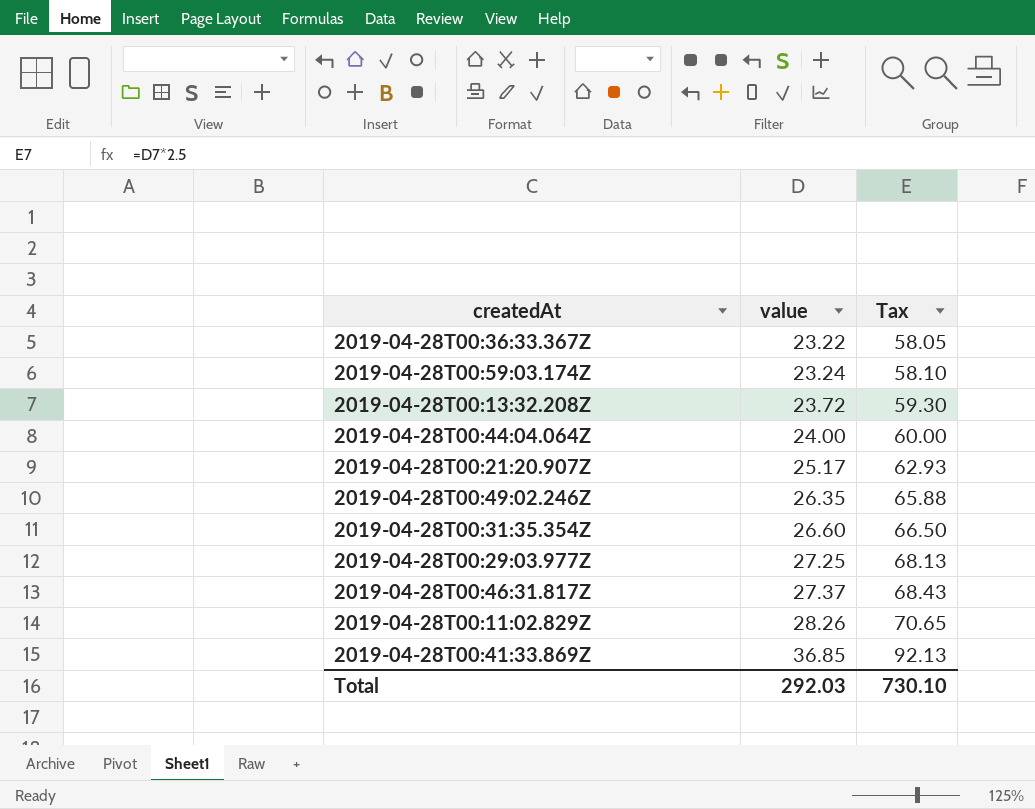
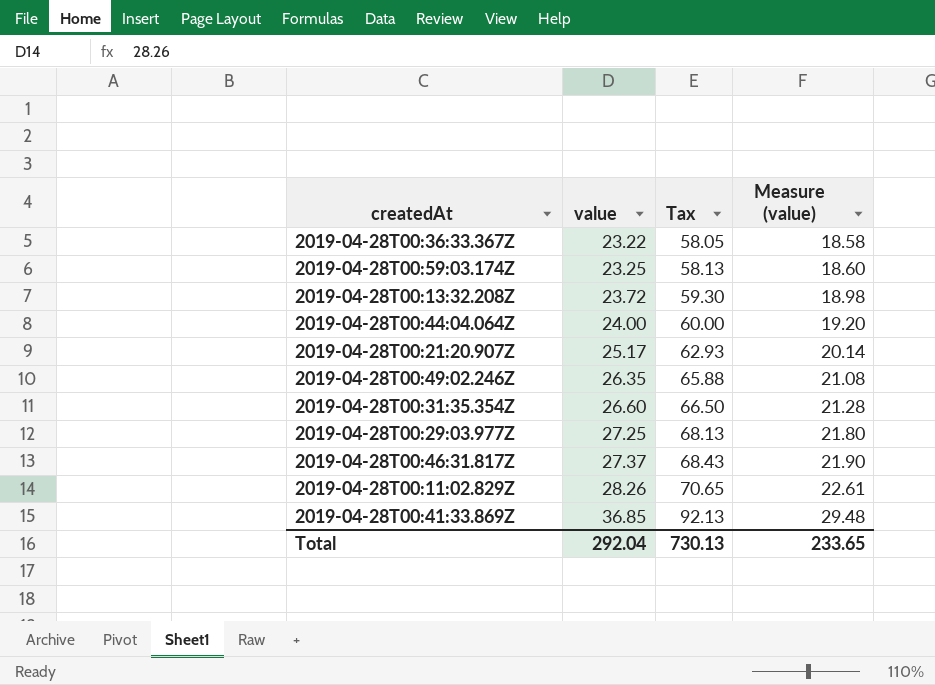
column Measure (value) | formula: none -> [value] * 0.8
2019-04-28T00:59:03.174Z | value: 23.24 -> 23.25
2019-04-28T00:59:03.174Z | Tax: 58.10 -> 58.13
Total | value: 292.03 -> 292.04
Total | Tax: 730.10 -> 730.13

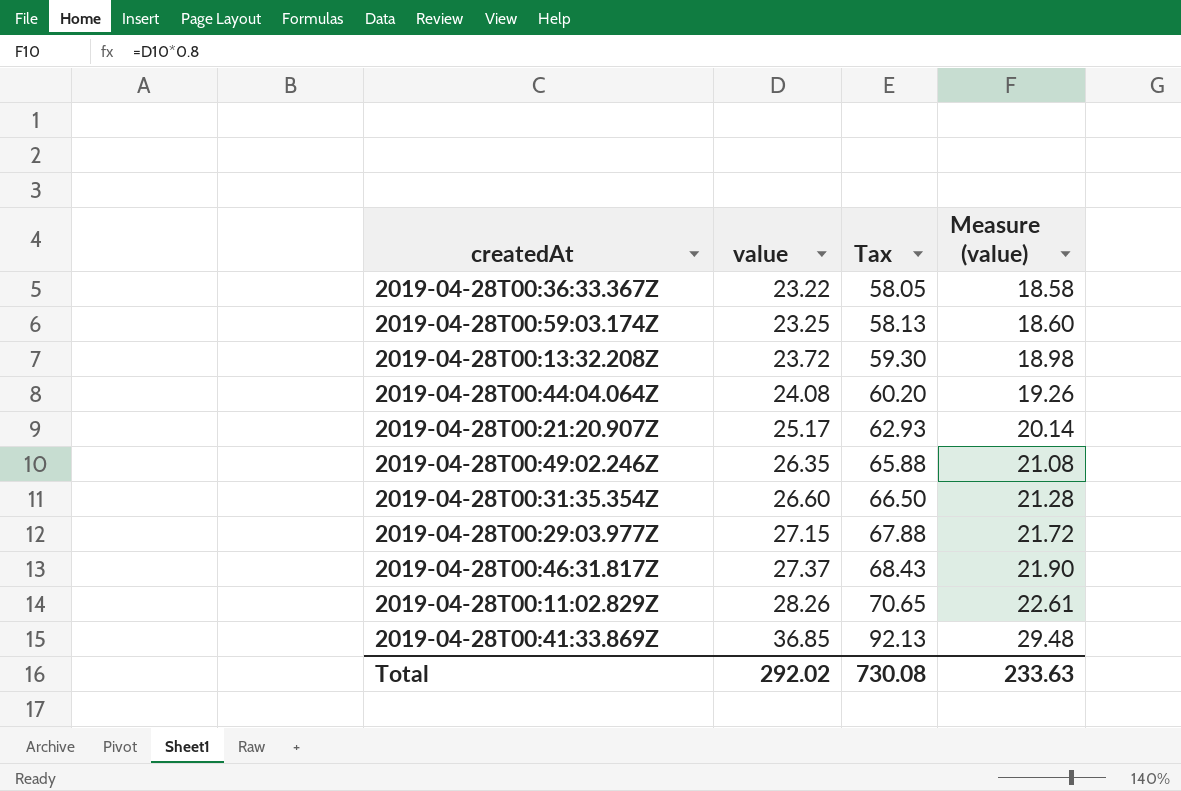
2019-04-28T00:44:04.064Z | value: 24.00 -> 24.08
2019-04-28T00:44:04.064Z | Tax: 60.00 -> 60.20
2019-04-28T00:44:04.064Z | Measure (value): 19.20 -> 19.26
2019-04-28T00:29:03.977Z | value: 27.25 -> 27.15
2019-04-28T00:29:03.977Z | Tax: 68.13 -> 67.88
2019-04-28T00:29:03.977Z | Measure (value): 21.80 -> 21.72
Total | value: 292.04 -> 292.02
Total | Tax: 730.13 -> 730.08
Total | Measure (value): 233.65 -> 233.63

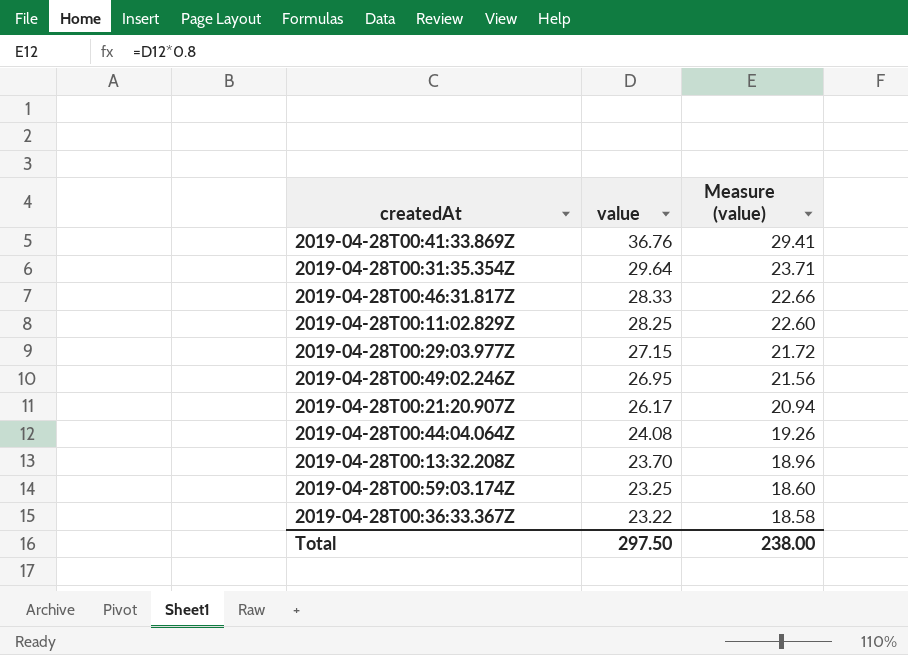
row order: value ascending -> value descending
column Tax | formula: [value] * 2.5 -> none
2019-04-28T00:41:33.869Z | value: 36.85 -> 36.76
2019-04-28T00:41:33.869Z | Measure (value): 29.48 -> 29.41
2019-04-28T00:31:35.354Z | value: 26.60 -> 29.64
2019-04-28T00:31:35.354Z | Measure (value): 21.28 -> 23.71
2019-04-28T00:46:31.817Z | value: 27.37 -> 28.33
2019-04-28T00:46:31.817Z | Measure (value): 21.90 -> 22.66
2019-04-28T00:11:02.829Z | value: 28.26 -> 28.25
2019-04-28T00:11:02.829Z | Measure (value): 22.61 -> 22.60
2019-04-28T00:49:02.246Z | value: 26.35 -> 26.95
2019-04-28T00:49:02.246Z | Measure (value): 21.08 -> 21.56
2019-04-28T00:21:20.907Z | value: 25.17 -> 26.17
2019-04-28T00:21:20.907Z | Measure (value): 20.14 -> 20.94
2019-04-28T00:13:32.208Z | value: 23.72 -> 23.70
2019-04-28T00:13:32.208Z | Measure (value): 18.98 -> 18.96
Total | value: 292.02 -> 297.50
Total | Measure (value): 233.63 -> 238.00

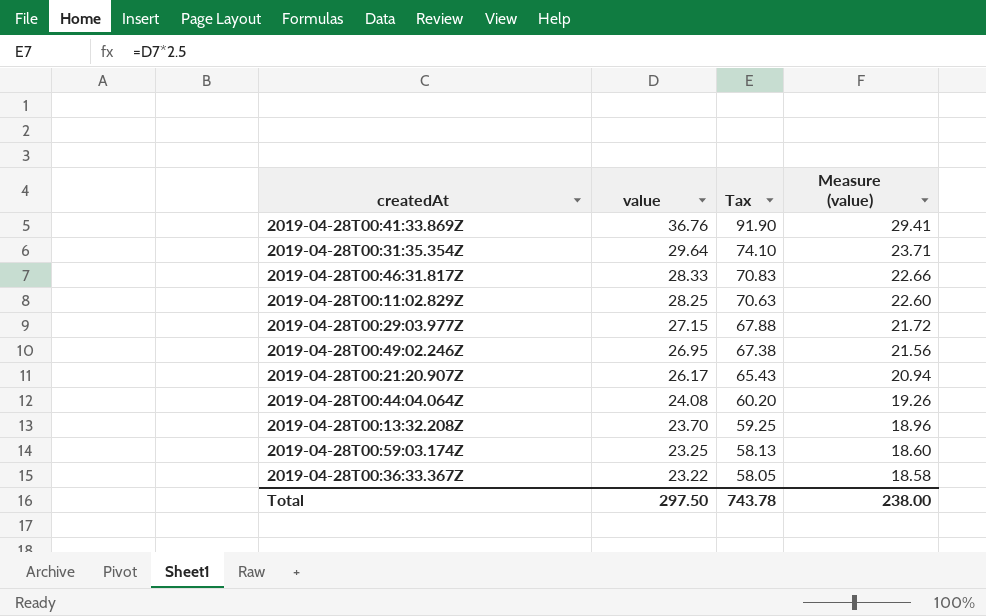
column Tax | formula: none -> [value] * 2.5

